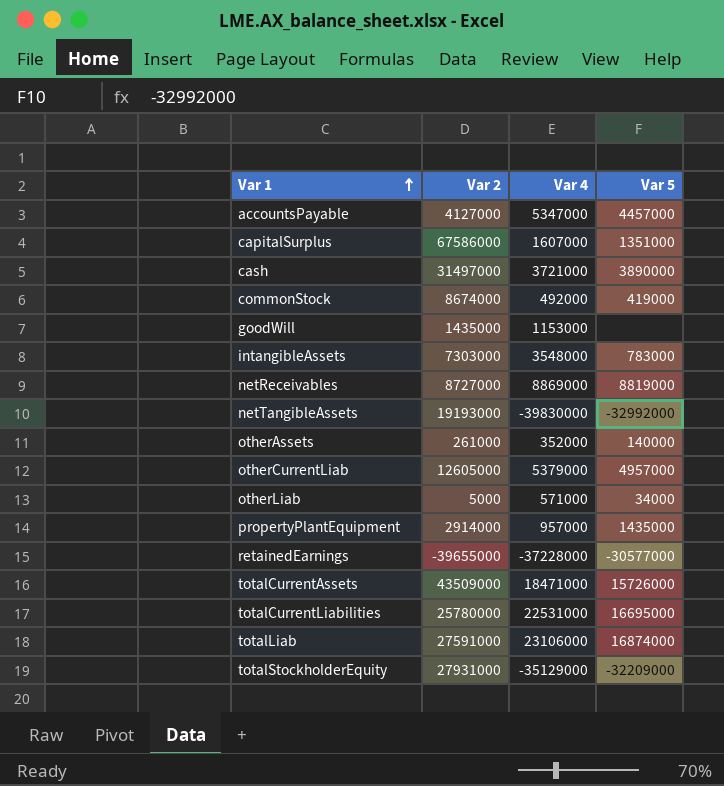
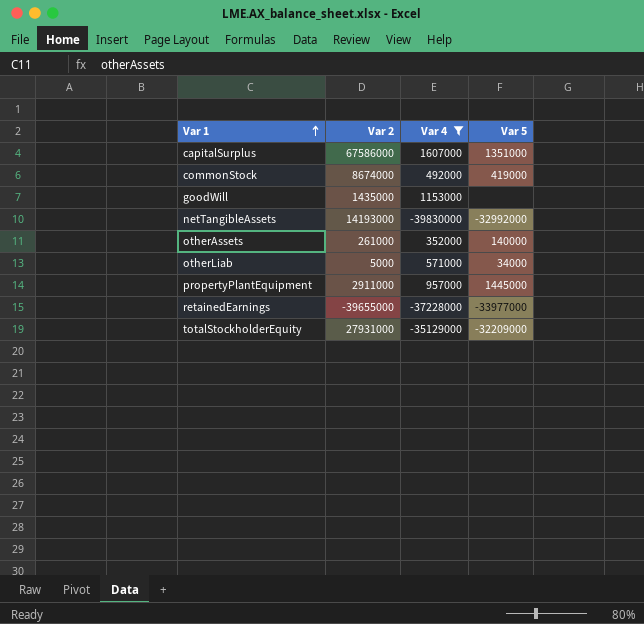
filter: none -> Var 4 <= 1607000
netTangibleAssets | Var 2: 19193000 -> 14193000
propertyPlantEquipment | Var 2: 2914000 -> 2911000
propertyPlantEquipment | Var 5: 1435000 -> 1445000
retainedEarnings | Var 5: -30577000 -> -33977000

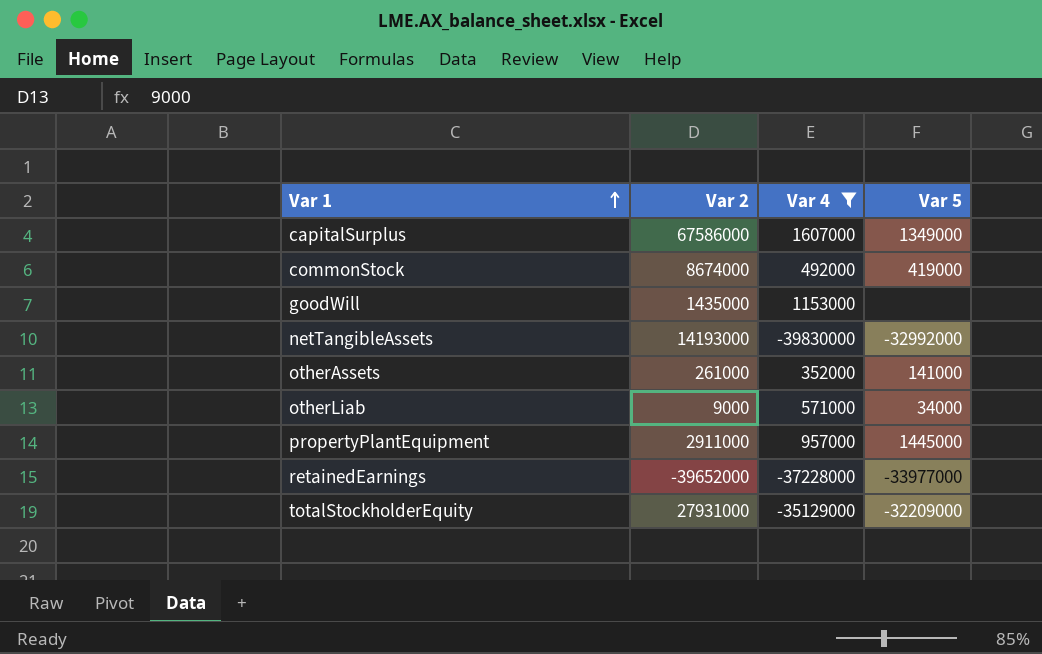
capitalSurplus | Var 5: 1351000 -> 1349000
otherAssets | Var 5: 140000 -> 141000
otherLiab | Var 2: 5000 -> 9000
retainedEarnings | Var 2: -39655000 -> -39652000

